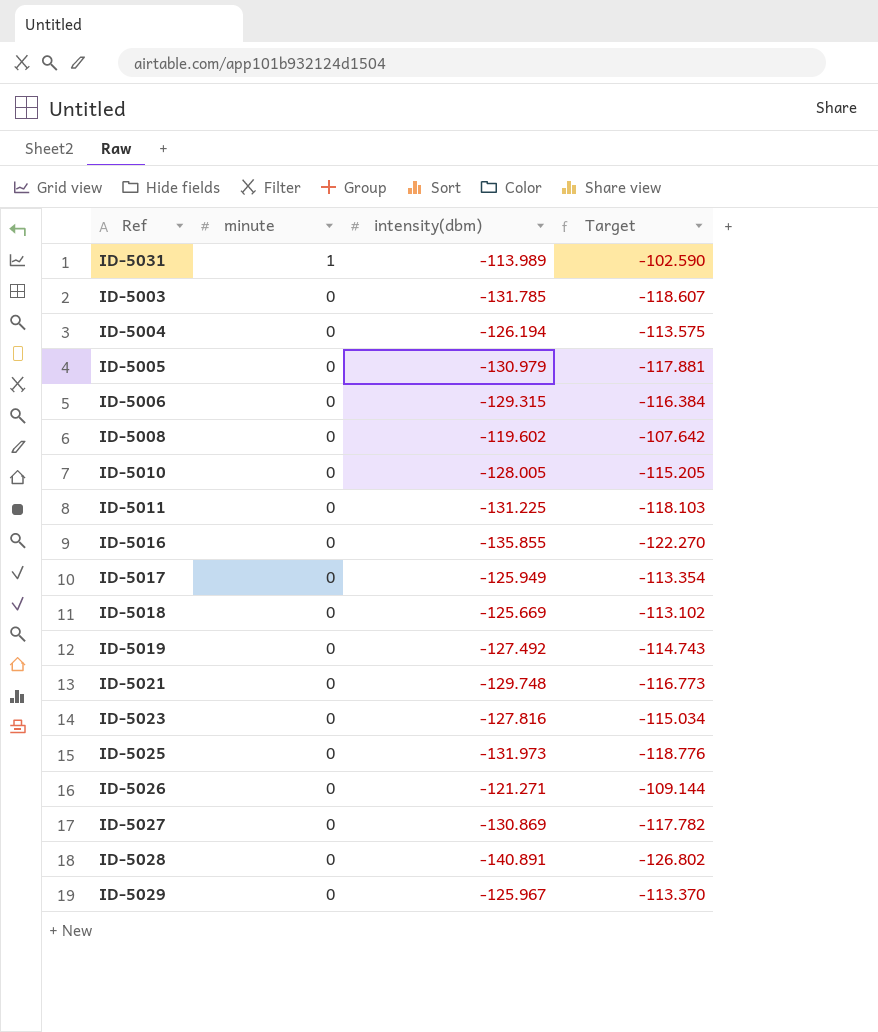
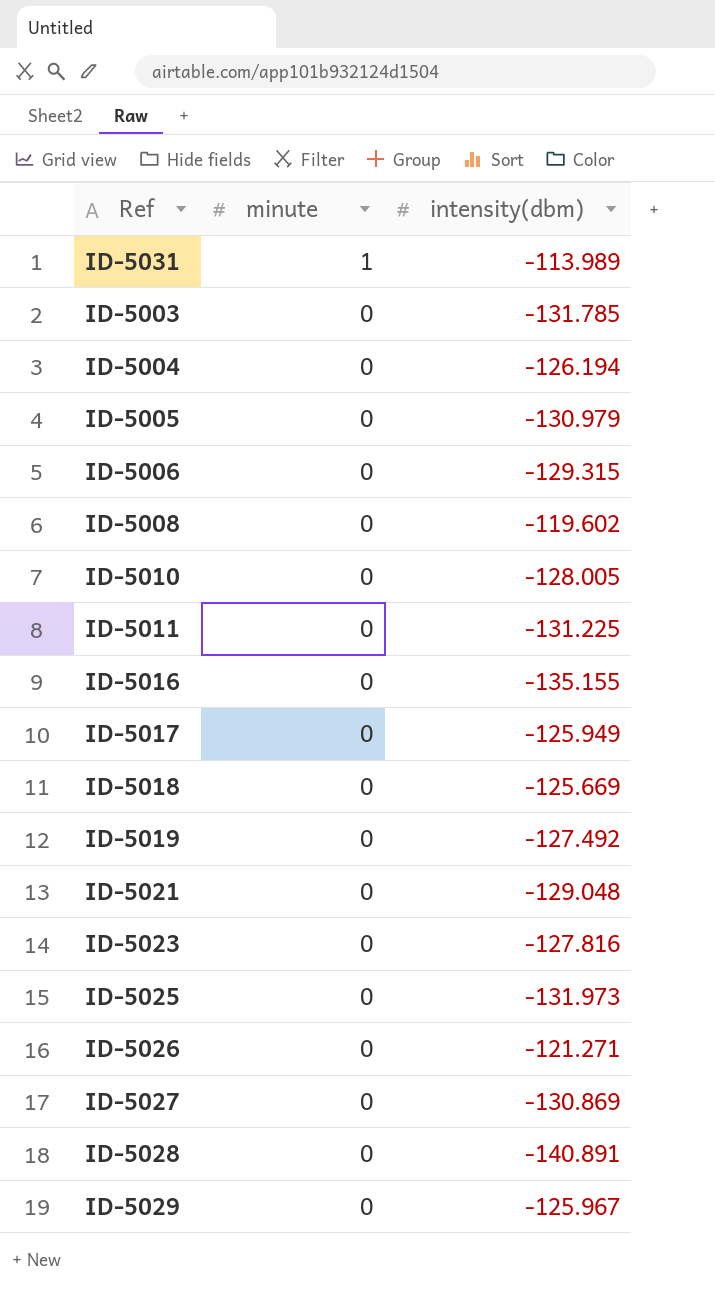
column Target | formula: [intensity(dbm)] * 0.9 -> none
ID-5016 | intensity(dbm): -135.855 -> -135.155
ID-5021 | intensity(dbm): -129.748 -> -129.048

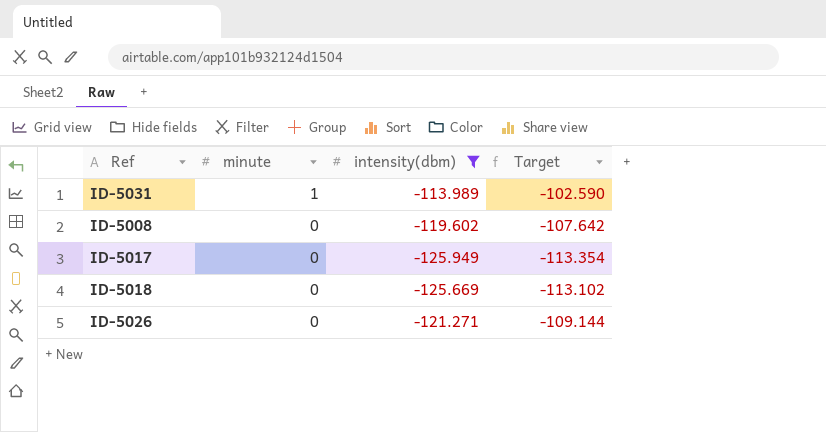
filter: none -> intensity(dbm) >= -125.949
column Target | formula: none -> [intensity(dbm)] * 0.9

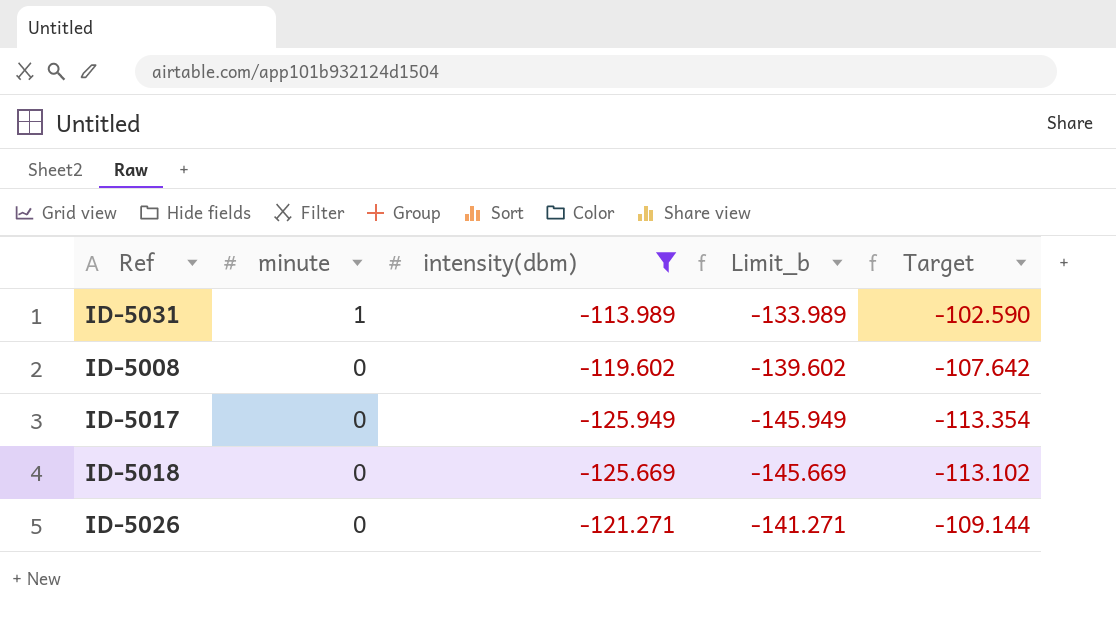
column Limit_b | formula: none -> [intensity(dbm)] - 20

